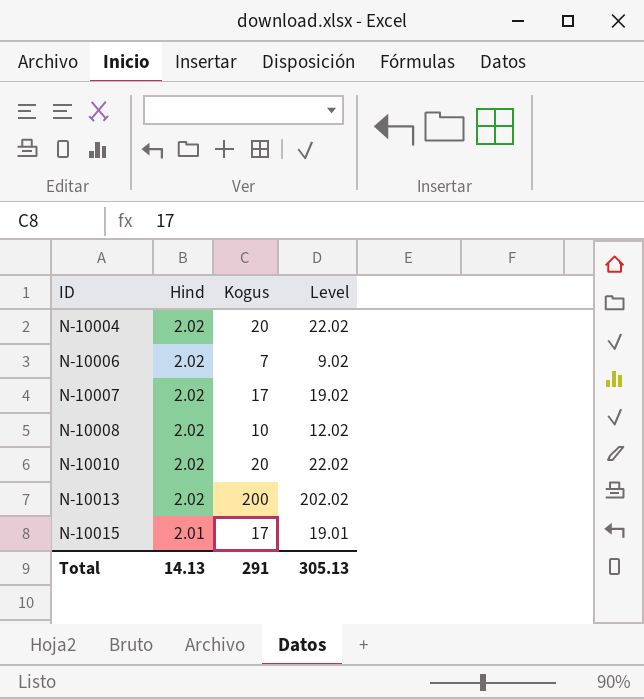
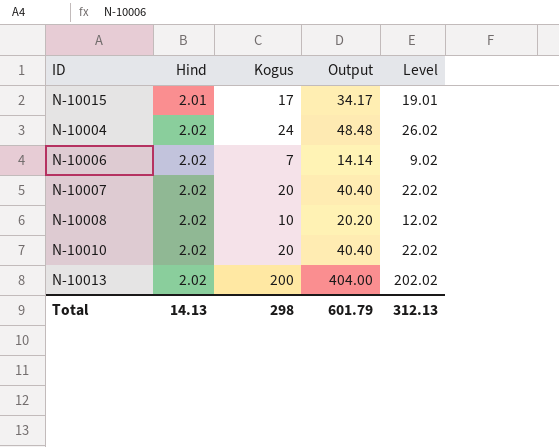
row order: ID ascending -> Hind ascending
column Output | formula: none -> [Hind] * [Kogus]
N-10004 | Kogus: 20 -> 24
N-10004 | Level: 22.02 -> 26.02
N-10007 | Kogus: 17 -> 20
N-10007 | Level: 19.02 -> 22.02
Total | Kogus: 291 -> 298
Total | Level: 305.13 -> 312.13

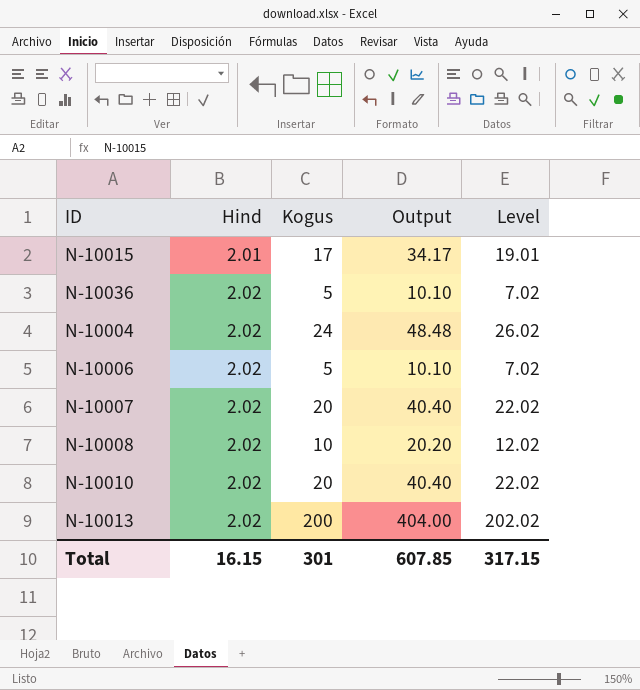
row N-10036: none -> 2.02 | 5 | 10.10 | 7.02
N-10006 | Kogus: 7 -> 5
N-10006 | Output: 14.14 -> 10.10
N-10006 | Level: 9.02 -> 7.02
Total | Hind: 14.13 -> 16.15
Total | Kogus: 298 -> 301
Total | Output: 601.79 -> 607.85
Total | Level: 312.13 -> 317.15

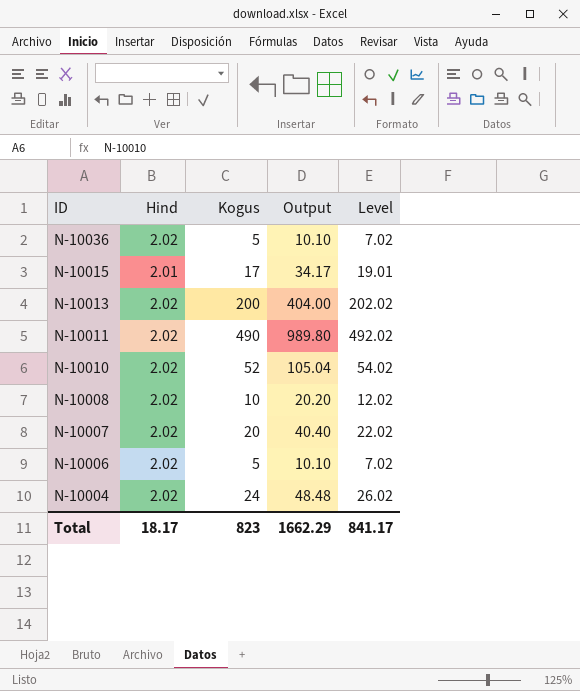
row order: Hind ascending -> ID descending
row N-10011: none -> 2.02 | 490 | 989.80 | 492.02
N-10010 | Kogus: 20 -> 52
N-10010 | Output: 40.40 -> 105.04
N-10010 | Level: 22.02 -> 54.02
Total | Hind: 16.15 -> 18.17
Total | Kogus: 301 -> 823
Total | Output: 607.85 -> 1662.29
Total | Level: 317.15 -> 841.17

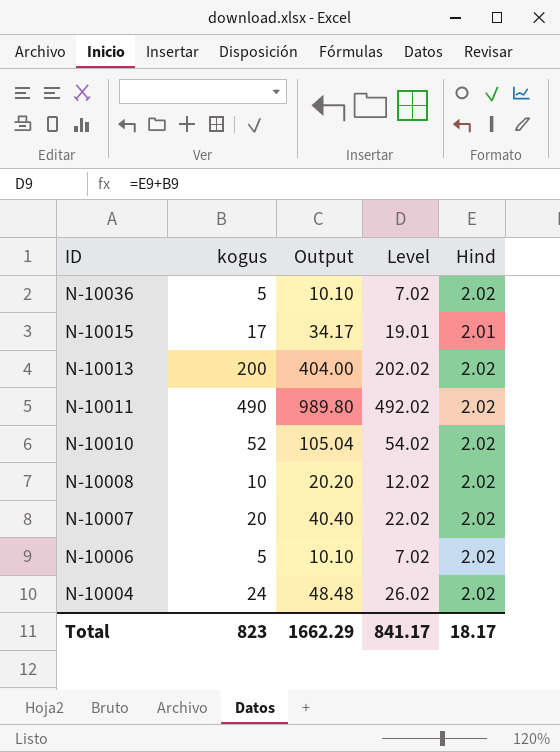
column name: Kogus -> kogus
column Hind | position: 2 -> 5

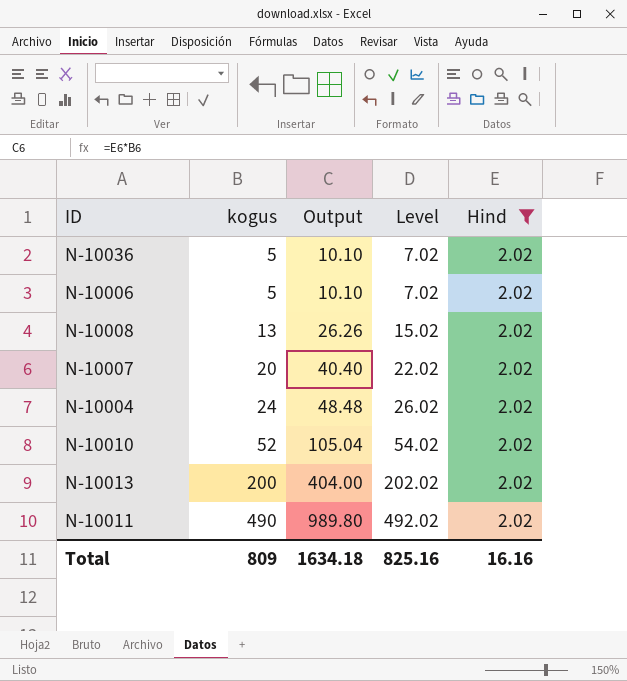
filter: none -> Hind = 2.02
row order: ID descending -> kogus ascending
N-10008 | kogus: 10 -> 13
N-10008 | Output: 20.20 -> 26.26
N-10008 | Level: 12.02 -> 15.02
Total | kogus: 823 -> 809
Total | Output: 1662.29 -> 1634.18
Total | Level: 841.17 -> 825.16
Total | Hind: 18.17 -> 16.16

